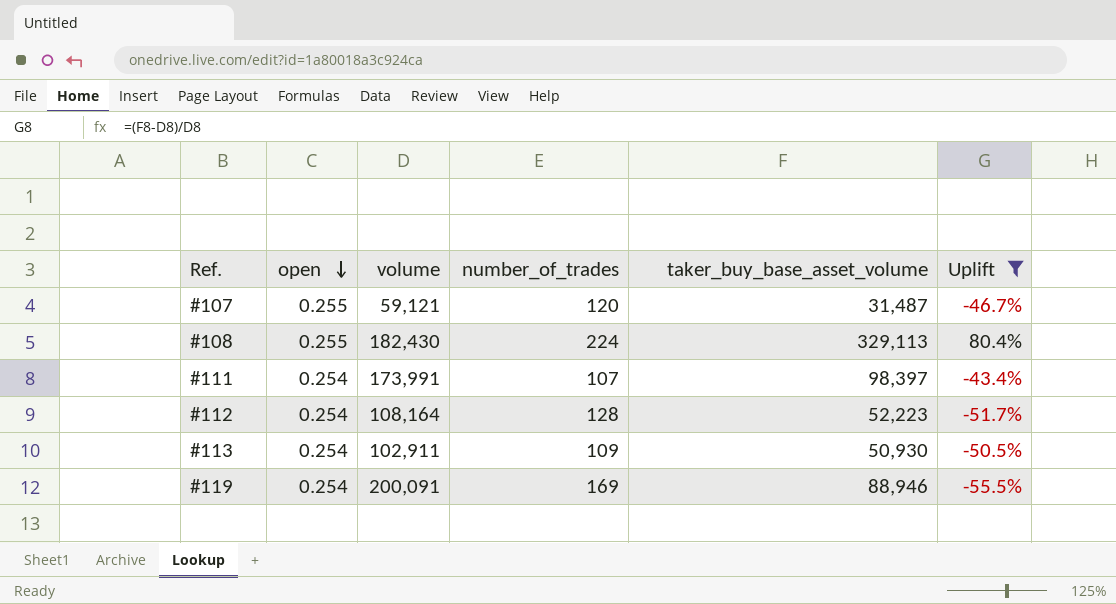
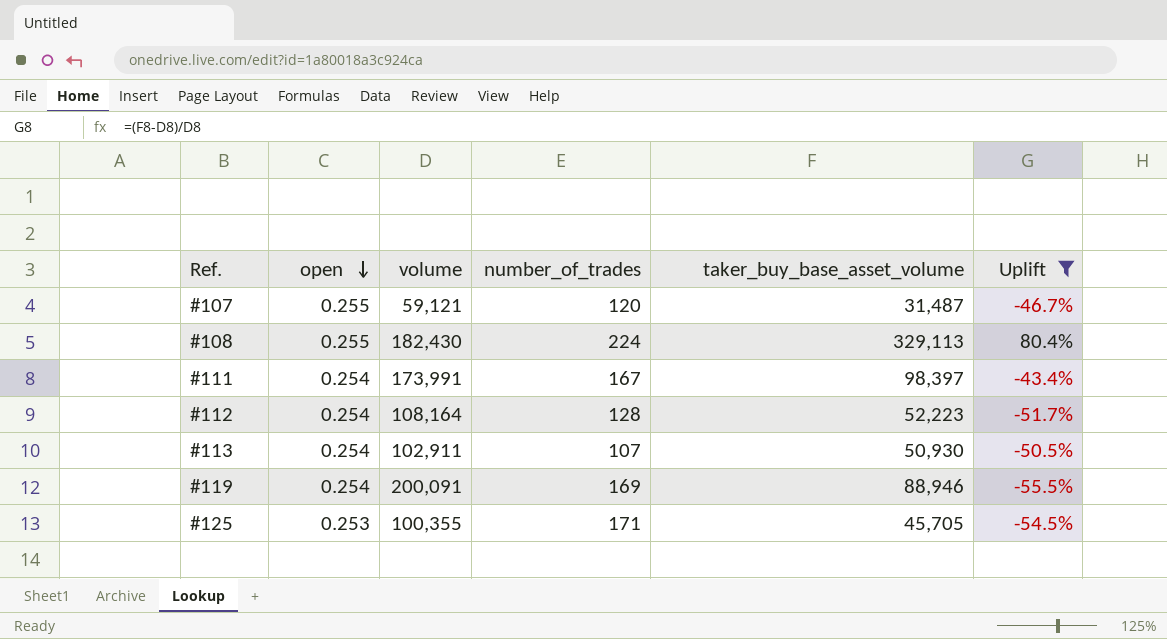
#111 | number_of_trades: 107 -> 167
#113 | number_of_trades: 109 -> 107
row #125: none -> 0.253 | 100,355 | 171 | 45,705 | -54.5%

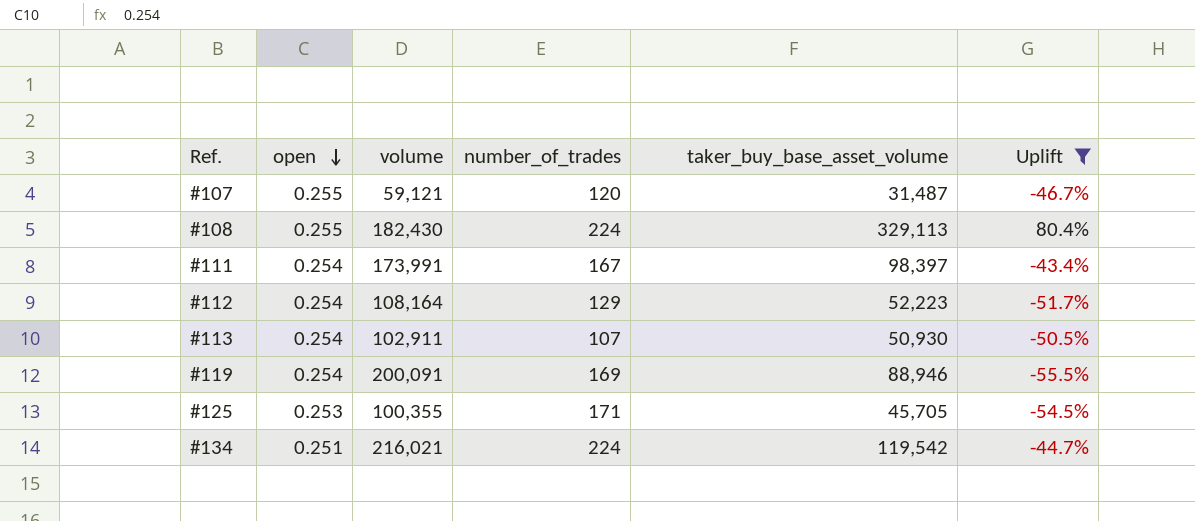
#112 | number_of_trades: 128 -> 129
row #134: none -> 0.251 | 216,021 | 224 | 119,542 | -44.7%

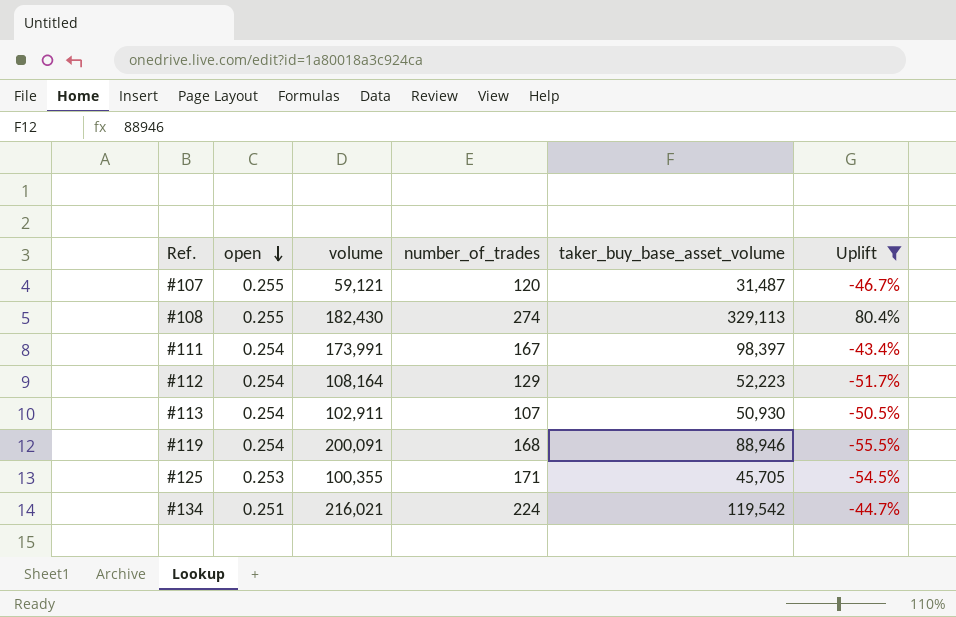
#108 | number_of_trades: 224 -> 274
#119 | number_of_trades: 169 -> 168

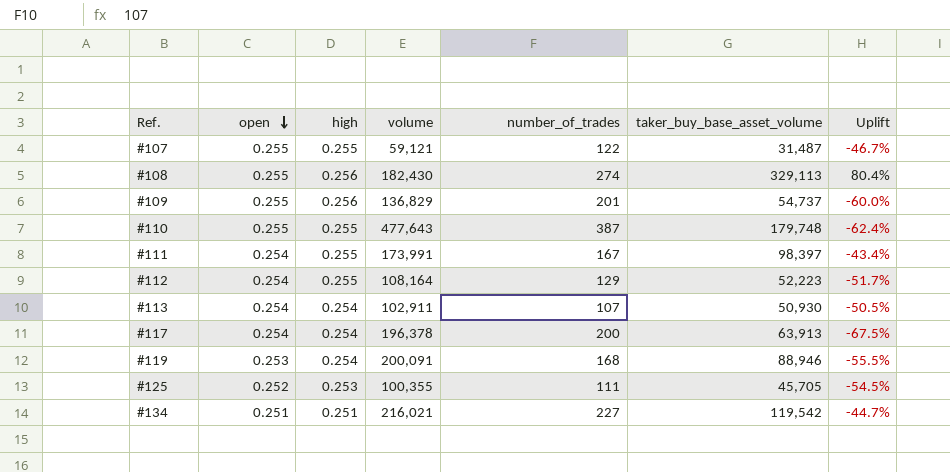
filter: Uplift >= -55.5% -> none
column high | position: none -> 3
#107 | number_of_trades: 120 -> 122
#119 | open: 0.254 -> 0.253
#125 | open: 0.253 -> 0.252
#125 | number_of_trades: 171 -> 111
#134 | number_of_trades: 224 -> 227

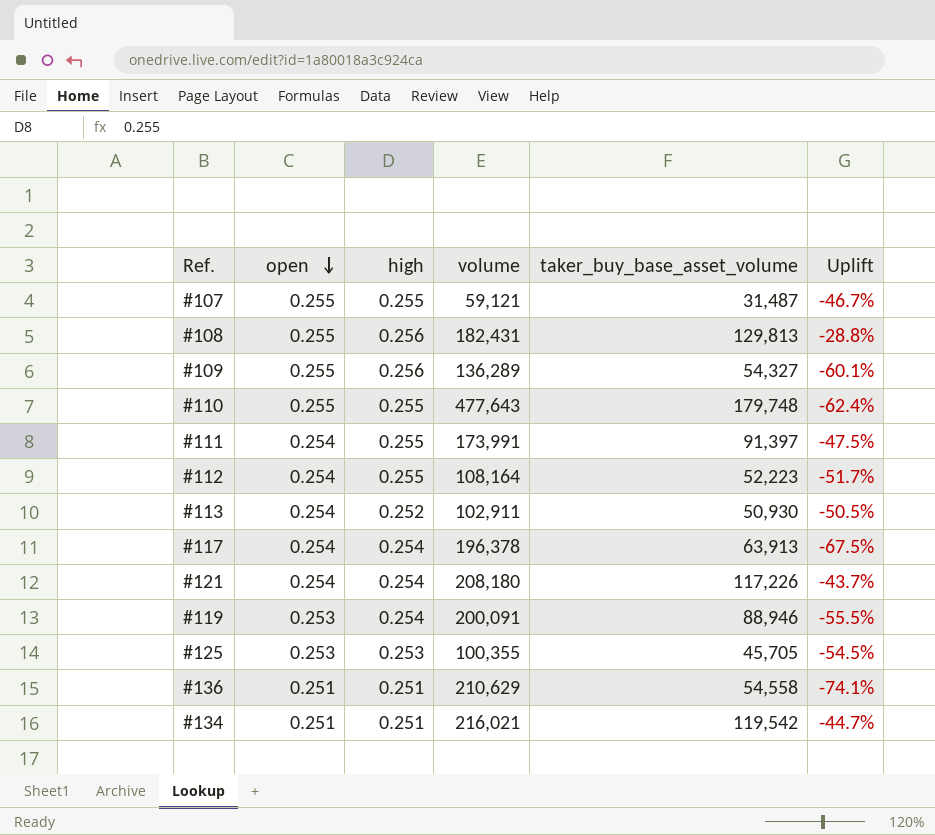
column number_of_trades | position: 5 -> none
#108 | volume: 182,430 -> 182,431
#108 | taker_buy_base_asset_volume: 329,113 -> 129,813
#108 | Uplift: 80.4% -> -28.8%
#109 | volume: 136,829 -> 136,289
#109 | taker_buy_base_asset_volume: 54,737 -> 54,327
#109 | Uplift: -60.0% -> -60.1%
#111 | taker_buy_base_asset_volume: 98,397 -> 91,397
#111 | Uplift: -43.4% -> -47.5%
#113 | high: 0.254 -> 0.252
row #121: none -> 0.254 | 0.254 | 208,180 | 117,226 | -43.7%
#125 | open: 0.252 -> 0.253
row #136: none -> 0.251 | 0.251 | 210,629 | 54,558 | -74.1%

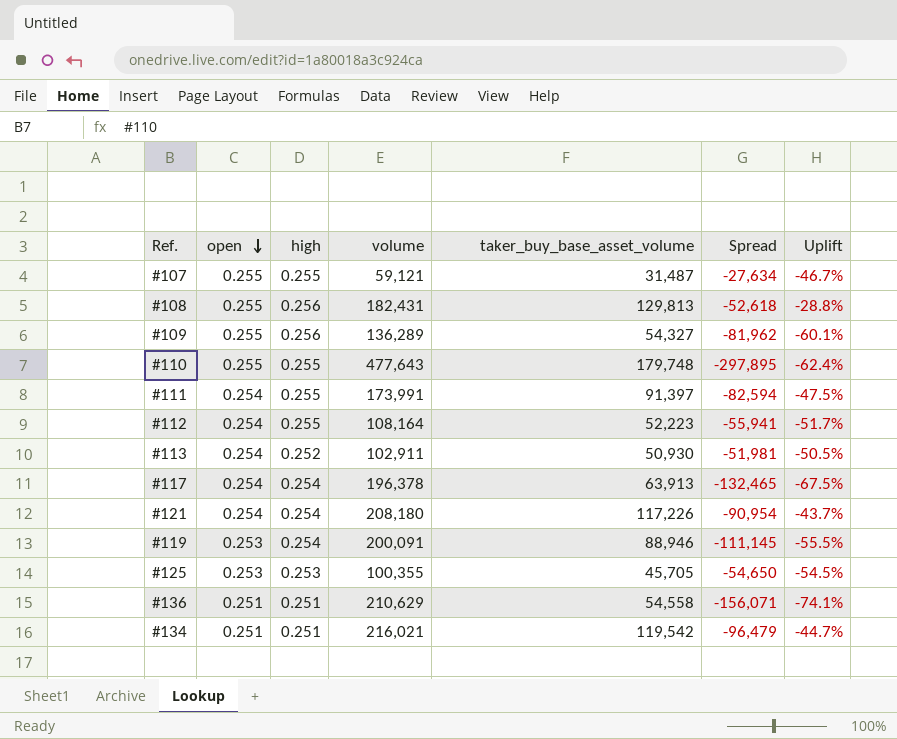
column Spread | formula: none -> [taker_buy_base_asset_volume] - [volume]

